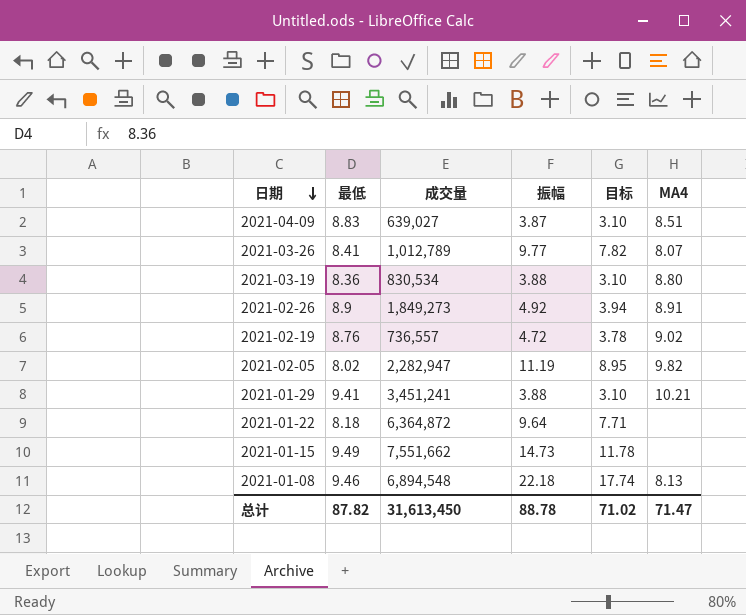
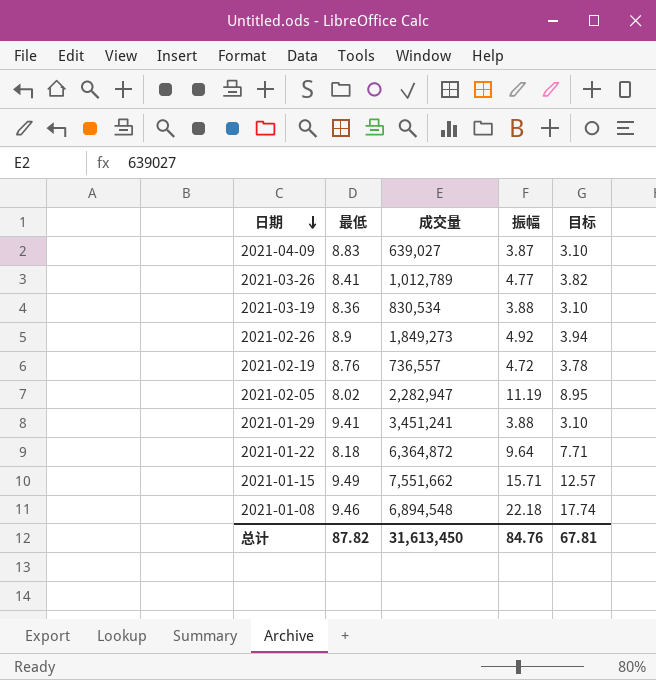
column MA4 | position: 6 -> none
2021-03-26 | 振幅: 9.77 -> 4.77
2021-03-26 | 目标: 7.82 -> 3.82
2021-01-15 | 振幅: 14.73 -> 15.71
2021-01-15 | 目标: 11.78 -> 12.57
总计 | 振幅: 88.78 -> 84.76
总计 | 目标: 71.02 -> 67.81

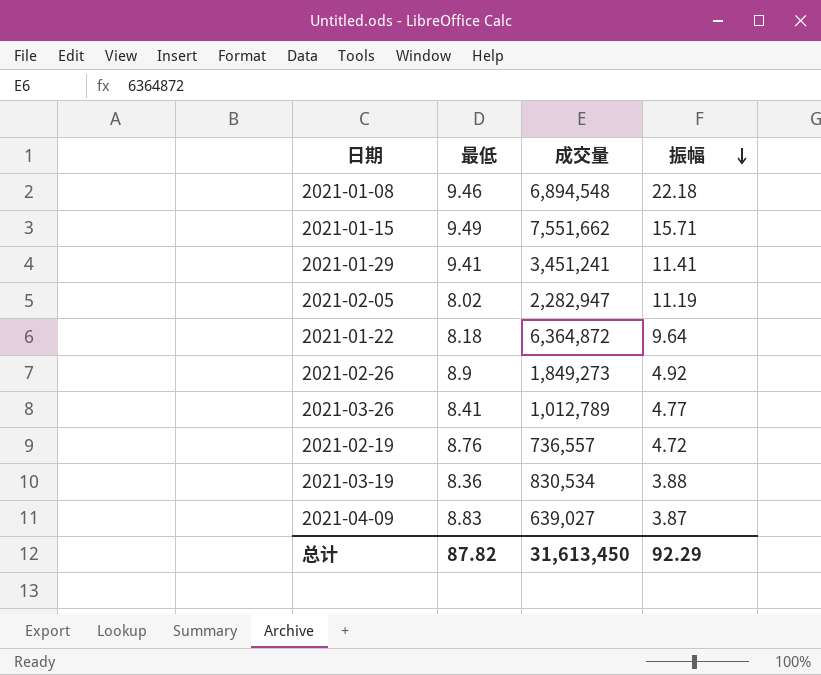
row order: 日期 descending -> 振幅 descending
column 目标 | formula: [振幅] * 0.8 -> none
2021-01-29 | 振幅: 3.88 -> 11.41
总计 | 振幅: 84.76 -> 92.29

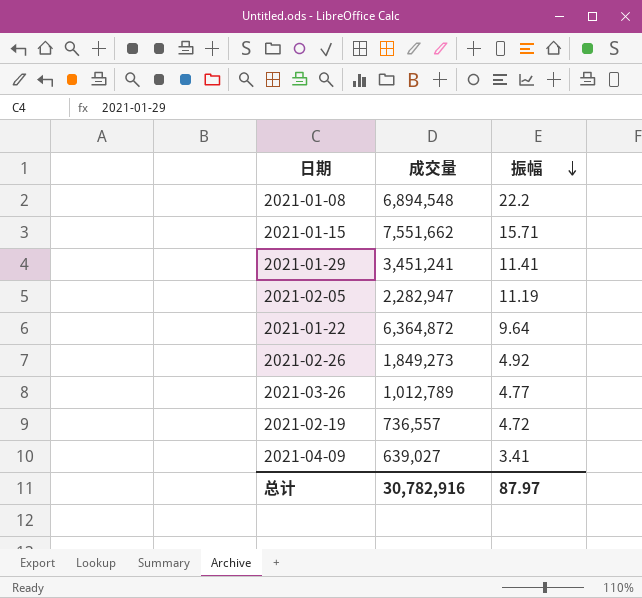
column 最低 | position: 2 -> none
row 2021-03-19: 8.36 | 830,534 | 3.88 -> none
2021-01-08 | 振幅: 22.18 -> 22.2
2021-04-09 | 振幅: 3.87 -> 3.41
总计 | 成交量: 31,613,450 -> 30,782,916
总计 | 振幅: 92.29 -> 87.97

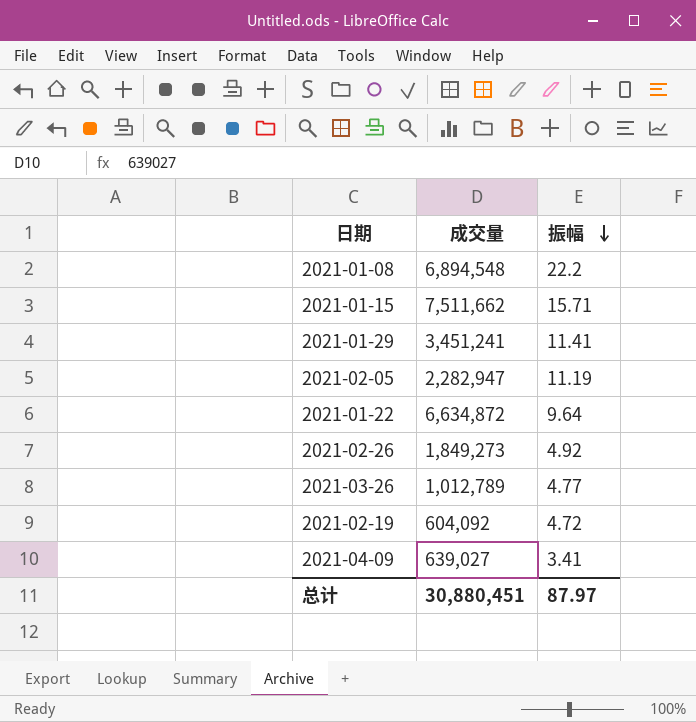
2021-01-15 | 成交量: 7,551,662 -> 7,511,662
2021-01-22 | 成交量: 6,364,872 -> 6,634,872
2021-02-19 | 成交量: 736,557 -> 604,092
总计 | 成交量: 30,782,916 -> 30,880,451

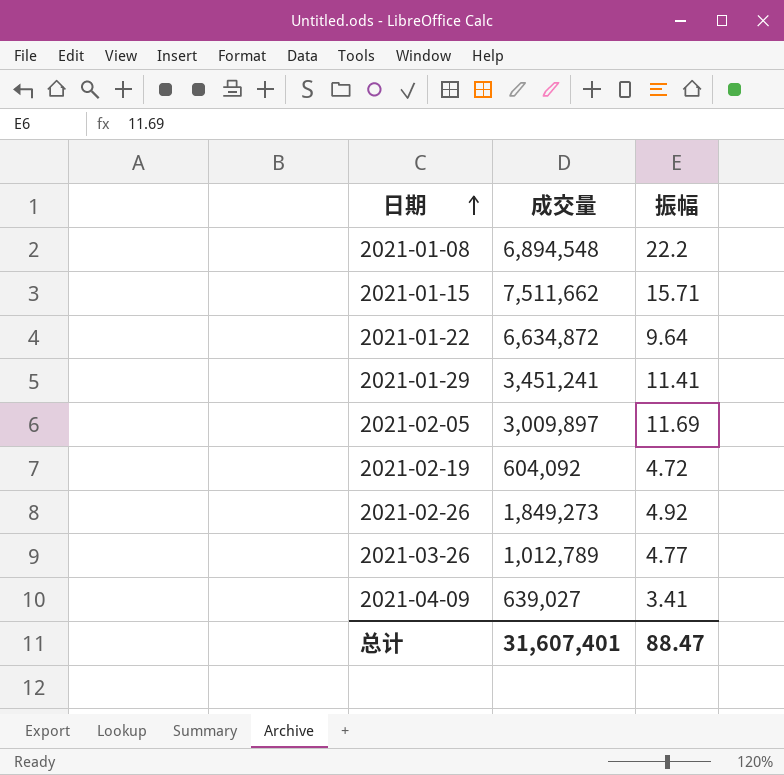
row order: 振幅 descending -> 日期 ascending
2021-02-05 | 成交量: 2,282,947 -> 3,009,897
2021-02-05 | 振幅: 11.19 -> 11.69
总计 | 成交量: 30,880,451 -> 31,607,401
总计 | 振幅: 87.97 -> 88.47

